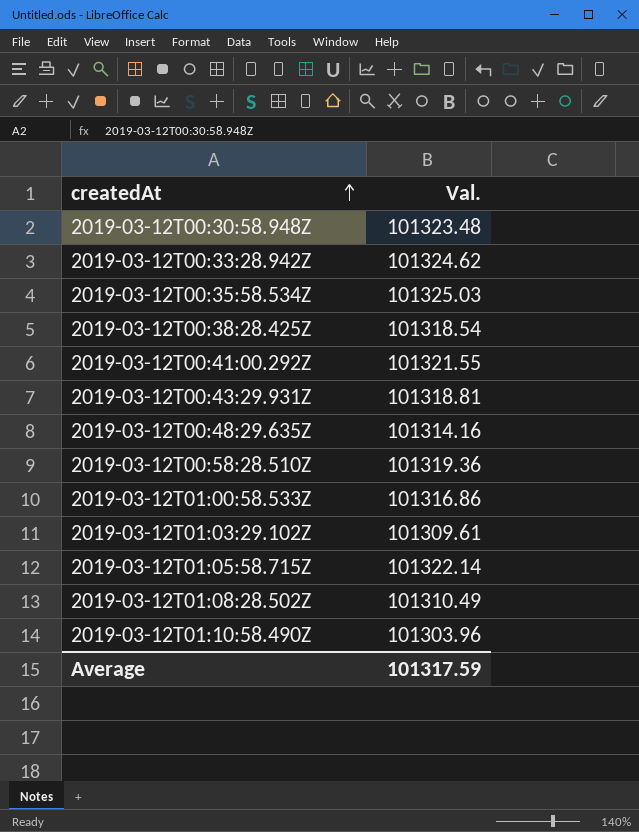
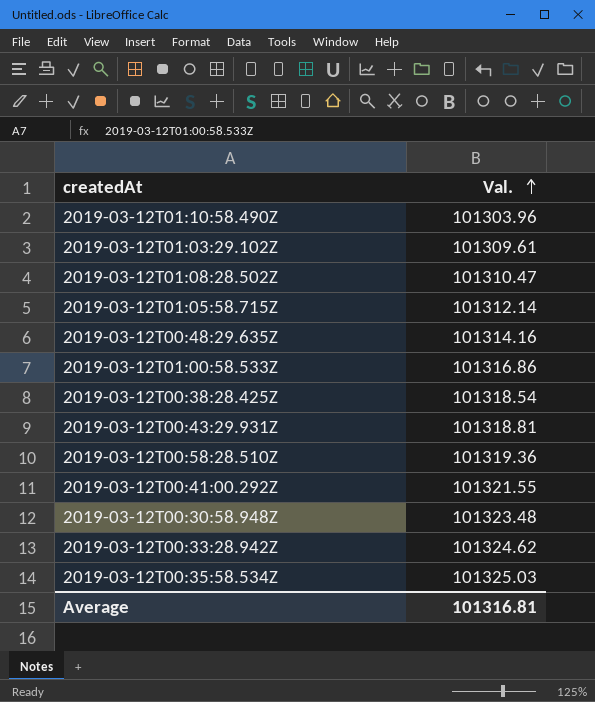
row order: createdAt ascending -> Val. ascending
2019-03-12T01:08:28.502Z | Val.: 101310.49 -> 101310.47
2019-03-12T01:05:58.715Z | Val.: 101322.14 -> 101312.14
Average | Val.: 101317.59 -> 101316.81

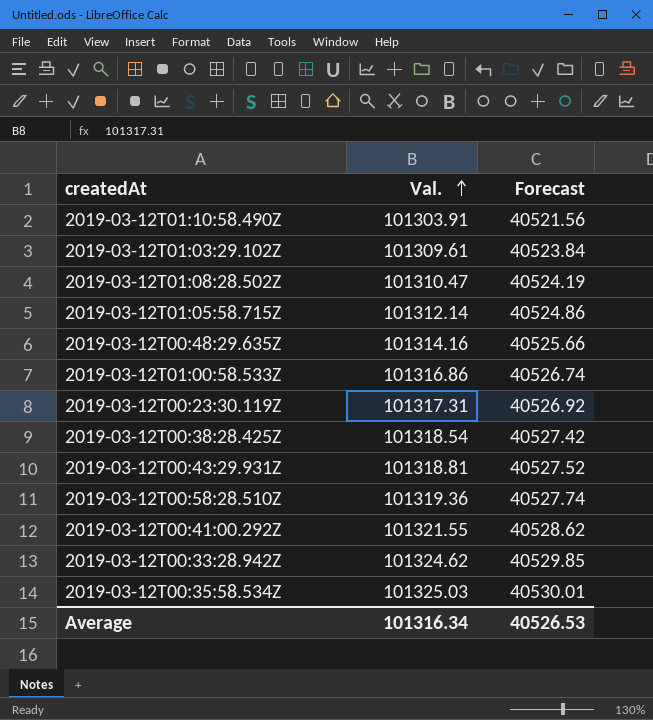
column Forecast | formula: none -> [Val.] * 0.4
row 2019-03-12T00:30:58.948Z: 101323.48 -> none
2019-03-12T01:10:58.490Z | Val.: 101303.96 -> 101303.91
row 2019-03-12T00:23:30.119Z: none -> 101317.31 | 40526.92
Average | Val.: 101316.81 -> 101316.34

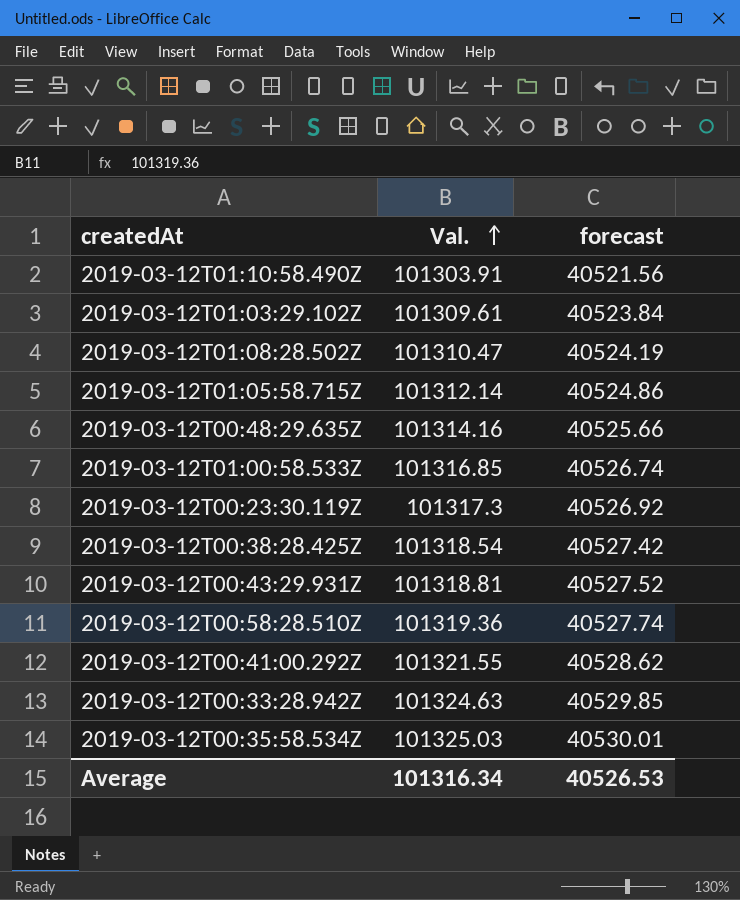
column name: Forecast -> forecast
2019-03-12T01:00:58.533Z | Val.: 101316.86 -> 101316.85
2019-03-12T00:23:30.119Z | Val.: 101317.31 -> 101317.3
2019-03-12T00:33:28.942Z | Val.: 101324.62 -> 101324.63

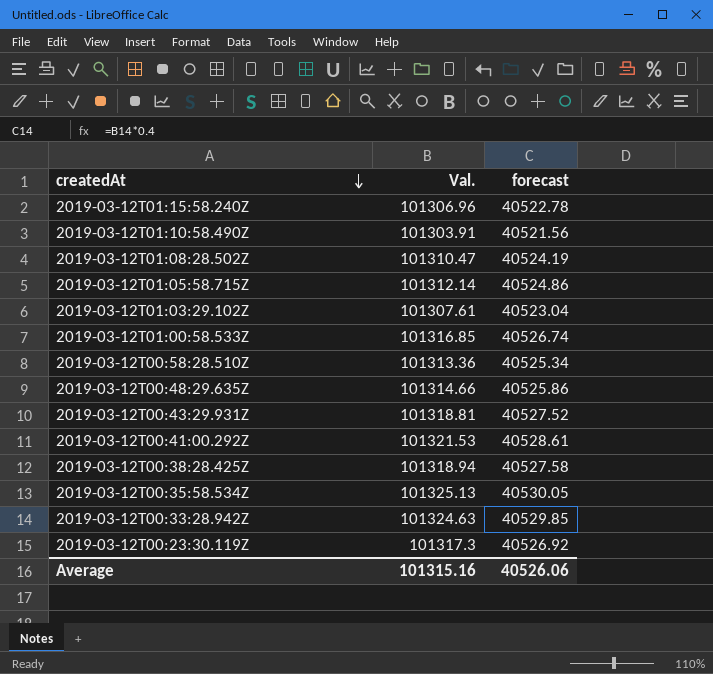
row order: Val. ascending -> createdAt descending
row 2019-03-12T01:15:58.240Z: none -> 101306.96 | 40522.78
2019-03-12T01:03:29.102Z | Val.: 101309.61 -> 101307.61
2019-03-12T01:03:29.102Z | forecast: 40523.84 -> 40523.04
2019-03-12T00:58:28.510Z | Val.: 101319.36 -> 101313.36
2019-03-12T00:58:28.510Z | forecast: 40527.74 -> 40525.34
2019-03-12T00:48:29.635Z | Val.: 101314.16 -> 101314.66
2019-03-12T00:48:29.635Z | forecast: 40525.66 -> 40525.86
2019-03-12T00:41:00.292Z | Val.: 101321.55 -> 101321.53
2019-03-12T00:41:00.292Z | forecast: 40528.62 -> 40528.61
2019-03-12T00:38:28.425Z | Val.: 101318.54 -> 101318.94
2019-03-12T00:38:28.425Z | forecast: 40527.42 -> 40527.58
2019-03-12T00:35:58.534Z | Val.: 101325.03 -> 101325.13
2019-03-12T00:35:58.534Z | forecast: 40530.01 -> 40530.05
Average | Val.: 101316.34 -> 101315.16
Average | forecast: 40526.53 -> 40526.06

